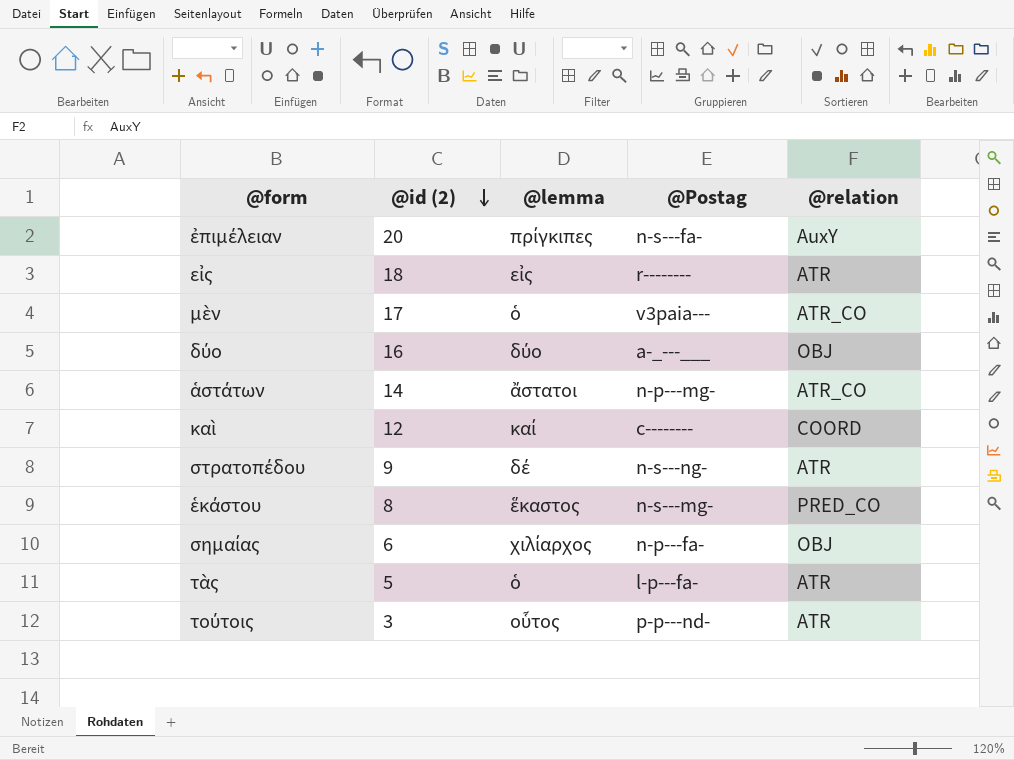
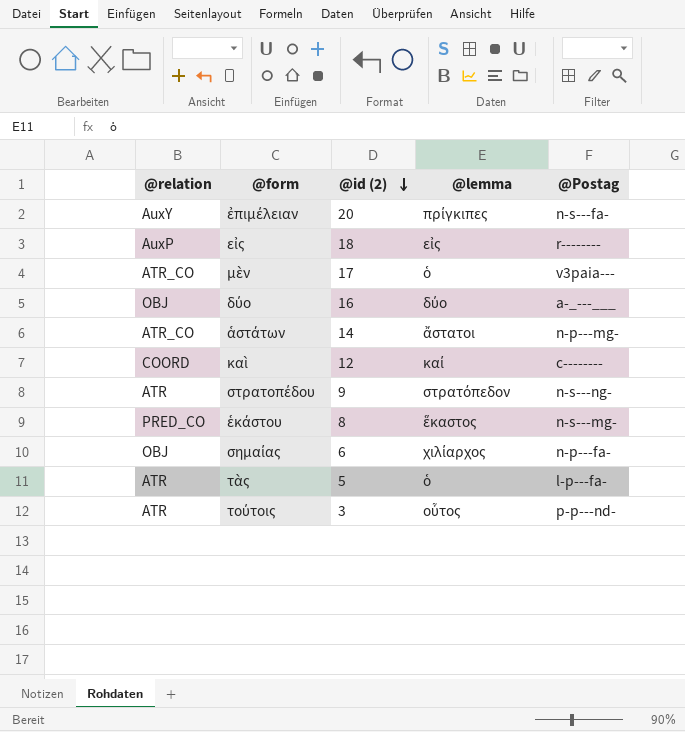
column @relation | position: 5 -> 1
εἰς | @relation: ATR -> AuxP
στρατοπέδου | @lemma: δέ -> στρατόπεδον

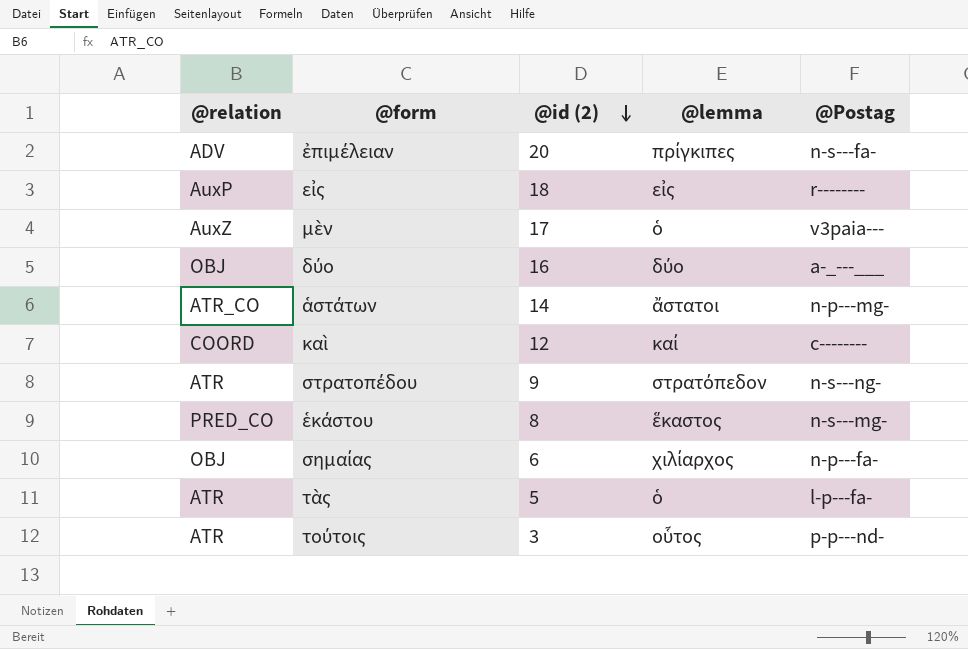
ἐπιμέλειαν | @relation: AuxY -> ADV
μὲν | @relation: ATR_CO -> AuxZ

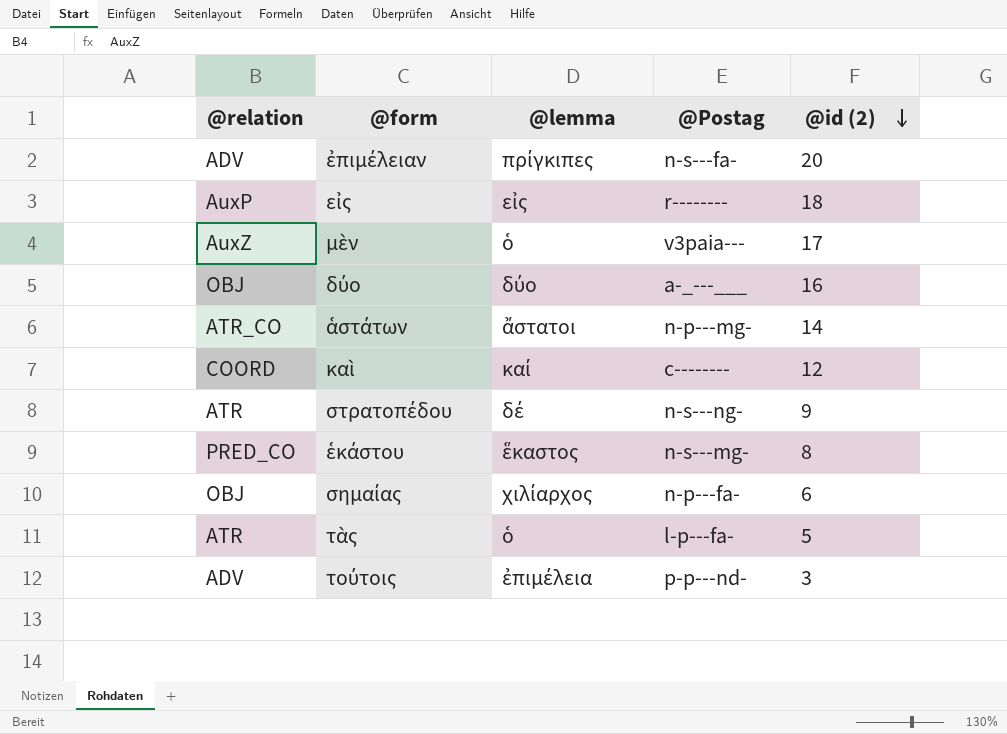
column @id (2) | position: 3 -> 5
στρατοπέδου | @lemma: στρατόπεδον -> δέ
τούτοις | @relation: ATR -> ADV
τούτοις | @lemma: οὗτος -> ἐπιμέλεια

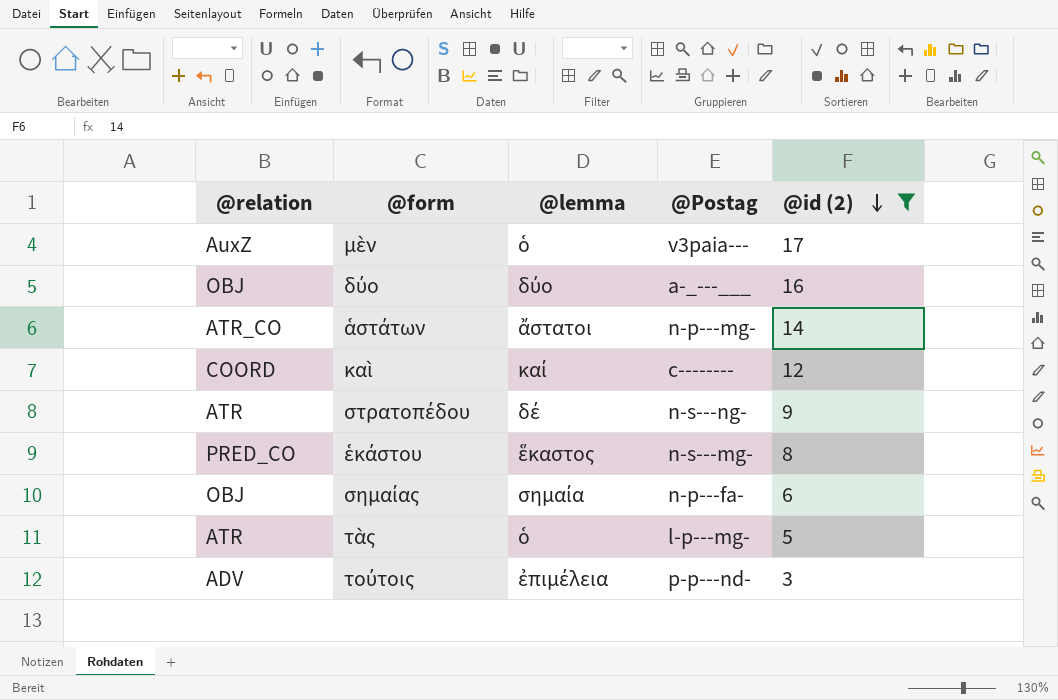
filter: none -> @id (2) <= 17
σημαίας | @lemma: χιλίαρχος -> σημαία
τὰς | @Postag: l-p---fa- -> l-p---mg-

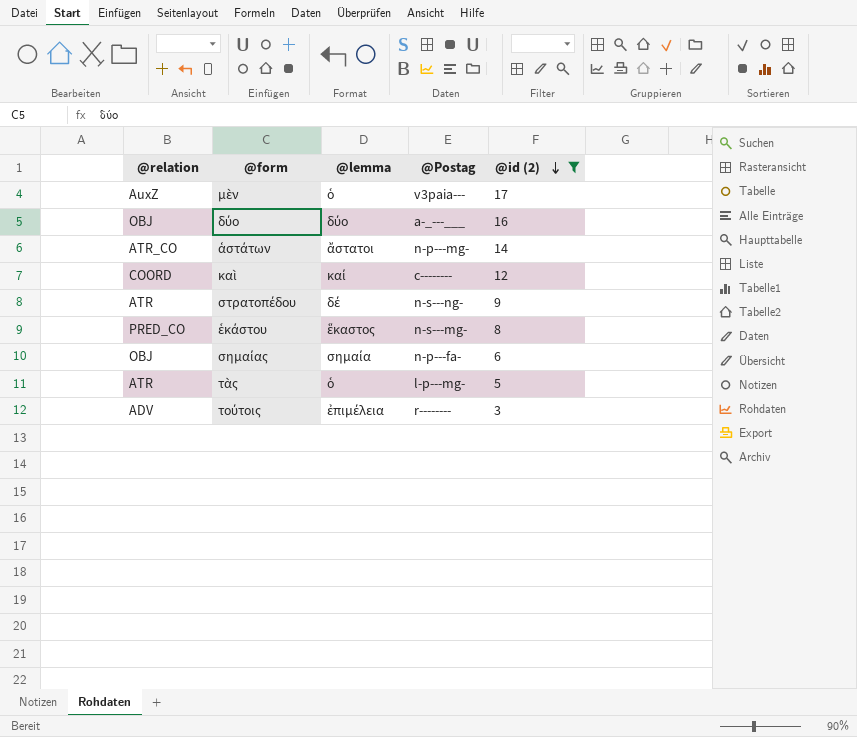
τούτοις | @Postag: p-p---nd- -> r--------

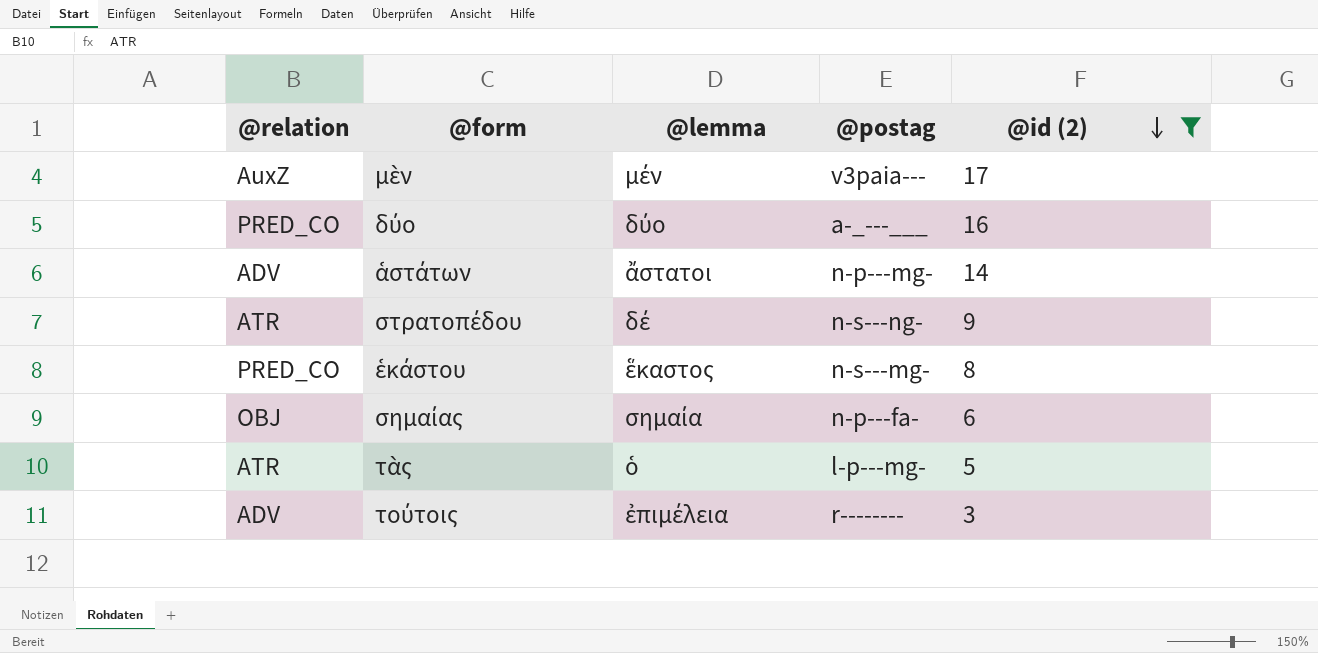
column name: @Postag -> @postag
row καὶ: COORD | καί | c-------- | 12 -> none
μὲν | @lemma: ὁ -> μέν
δύο | @relation: OBJ -> PRED_CO
ἁστάτων | @relation: ATR_CO -> ADV

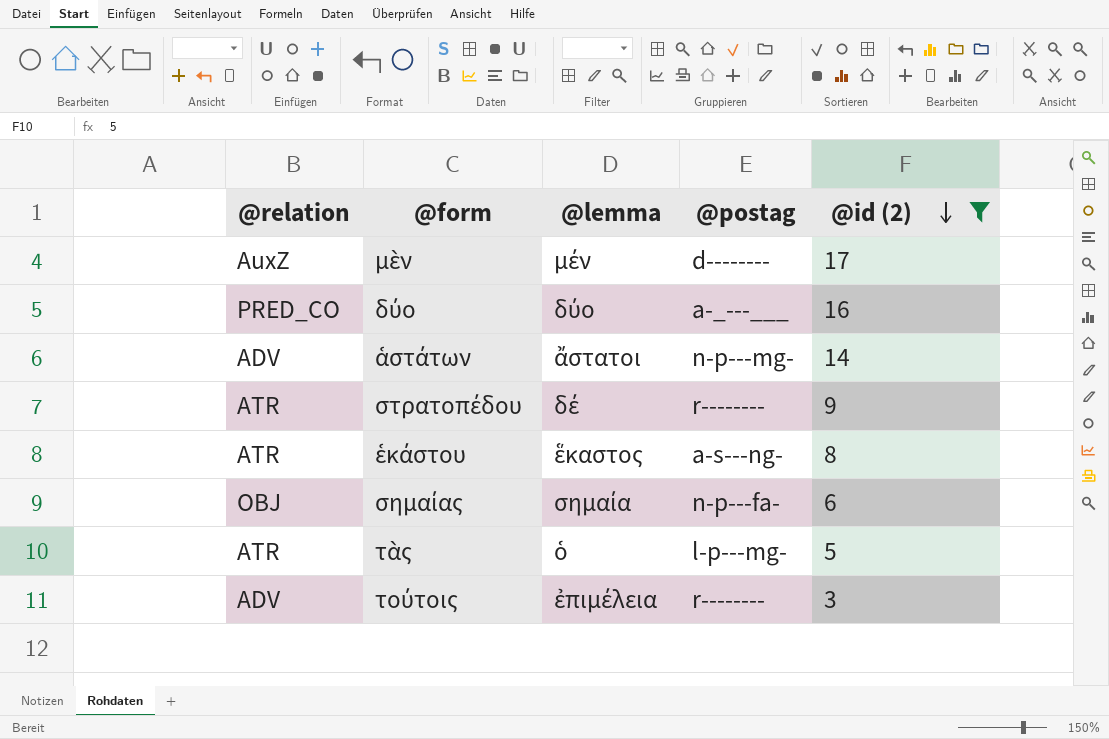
μὲν | @postag: v3paia--- -> d--------
στρατοπέδου | @postag: n-s---ng- -> r--------
ἑκάστου | @relation: PRED_CO -> ATR
ἑκάστου | @postag: n-s---mg- -> a-s---ng-

